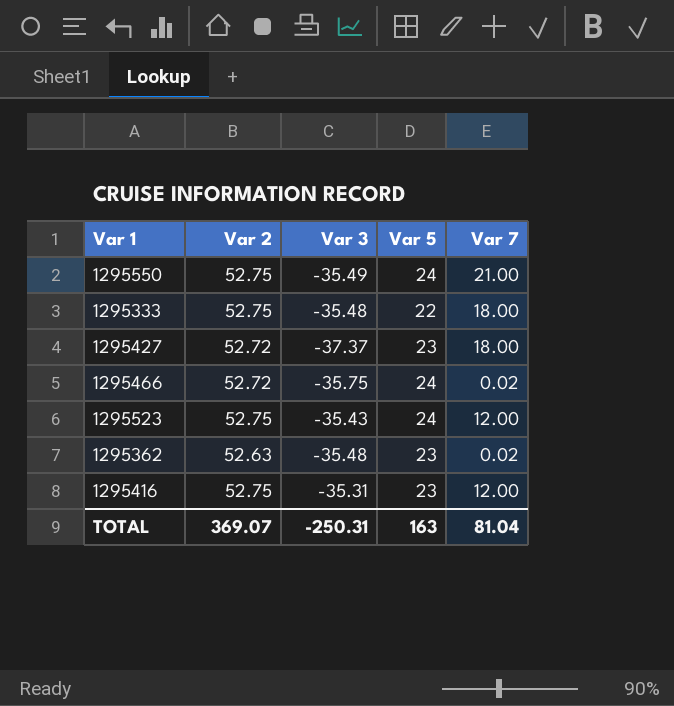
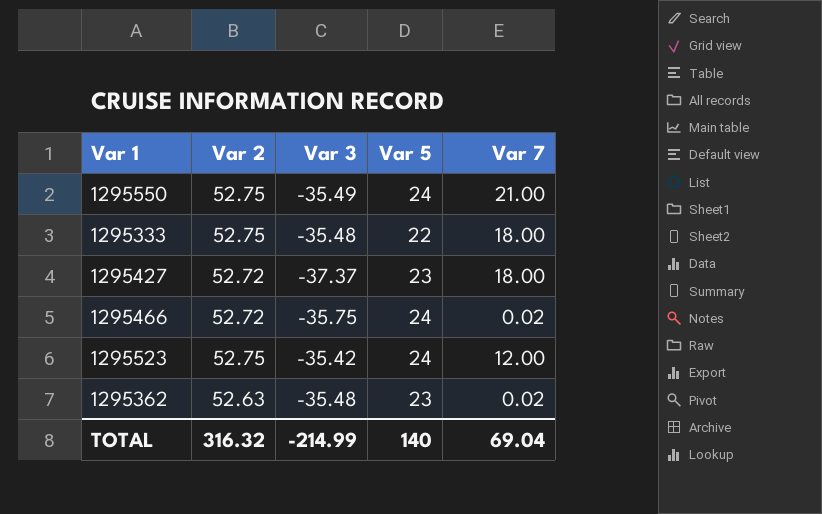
row 1295416: 52.75 | -35.31 | 23 | 12.00 -> none
1295523 | Var 3: -35.43 -> -35.42
TOTAL | Var 2: 369.07 -> 316.32
TOTAL | Var 3: -250.31 -> -214.99
TOTAL | Var 5: 163 -> 140
TOTAL | Var 7: 81.04 -> 69.04

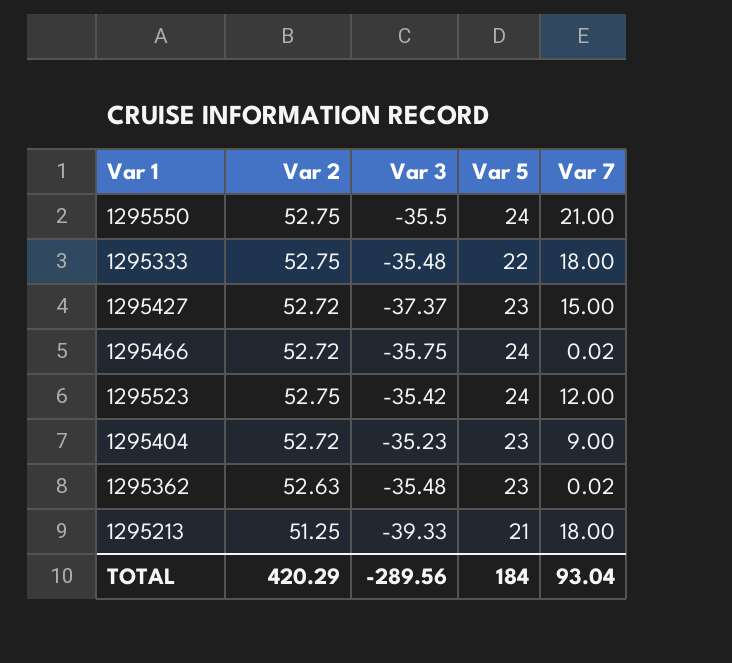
1295550 | Var 3: -35.49 -> -35.5
1295427 | Var 7: 18.00 -> 15.00
row 1295404: none -> 52.72 | -35.23 | 23 | 9.00
row 1295213: none -> 51.25 | -39.33 | 21 | 18.00
TOTAL | Var 2: 316.32 -> 420.29
TOTAL | Var 3: -214.99 -> -289.56
TOTAL | Var 5: 140 -> 184
TOTAL | Var 7: 69.04 -> 93.04

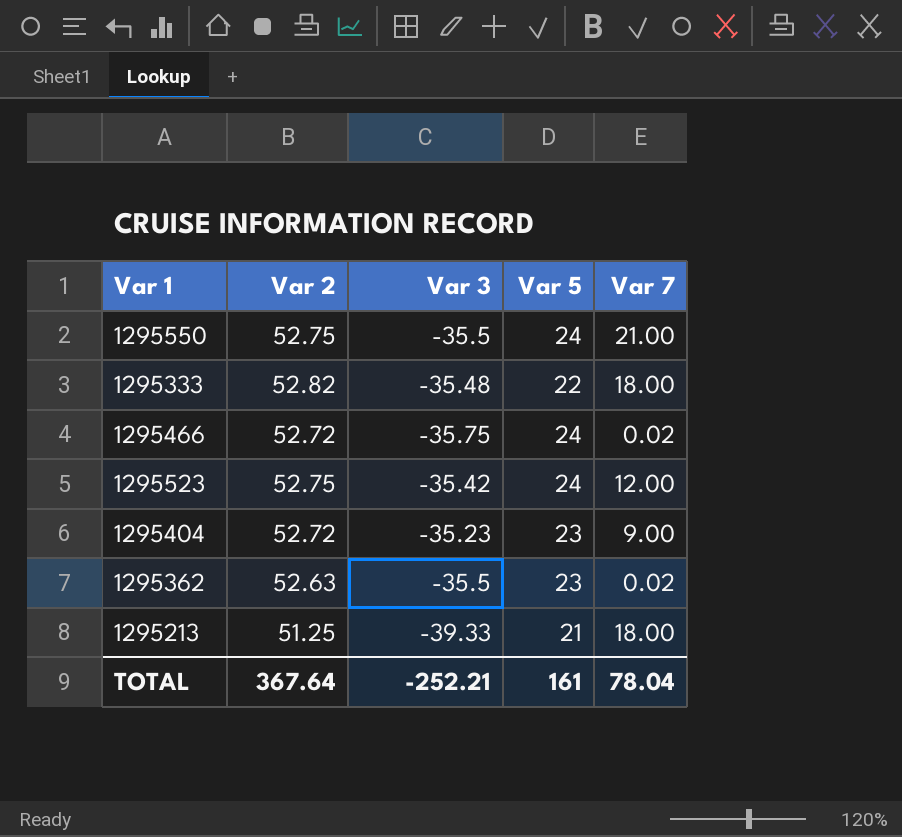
row 1295427: 52.72 | -37.37 | 23 | 15.00 -> none
1295333 | Var 2: 52.75 -> 52.82
1295362 | Var 3: -35.48 -> -35.5
TOTAL | Var 2: 420.29 -> 367.64
TOTAL | Var 3: -289.56 -> -252.21
TOTAL | Var 5: 184 -> 161
TOTAL | Var 7: 93.04 -> 78.04

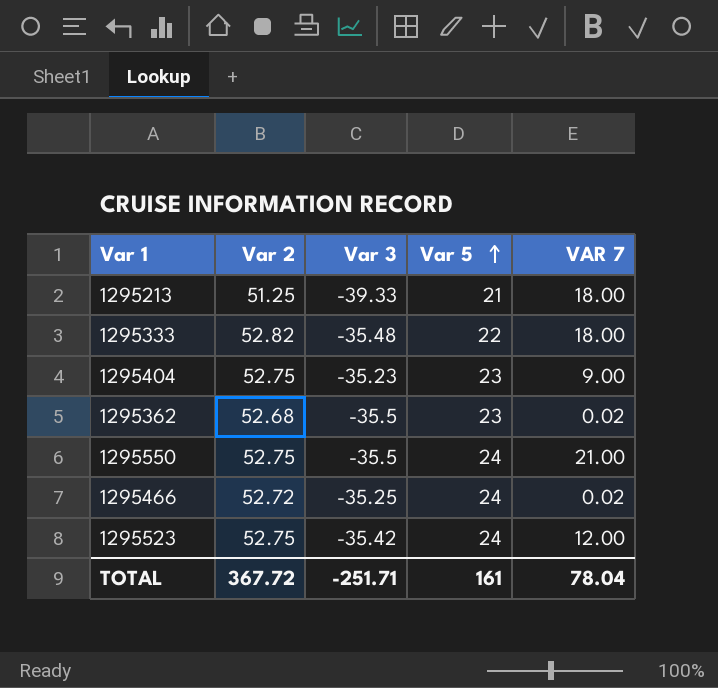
row order: none -> Var 5 ascending
column name: Var 7 -> VAR 7
1295404 | Var 2: 52.72 -> 52.75
1295362 | Var 2: 52.63 -> 52.68
1295466 | Var 3: -35.75 -> -35.25
TOTAL | Var 2: 367.64 -> 367.72
TOTAL | Var 3: -252.21 -> -251.71

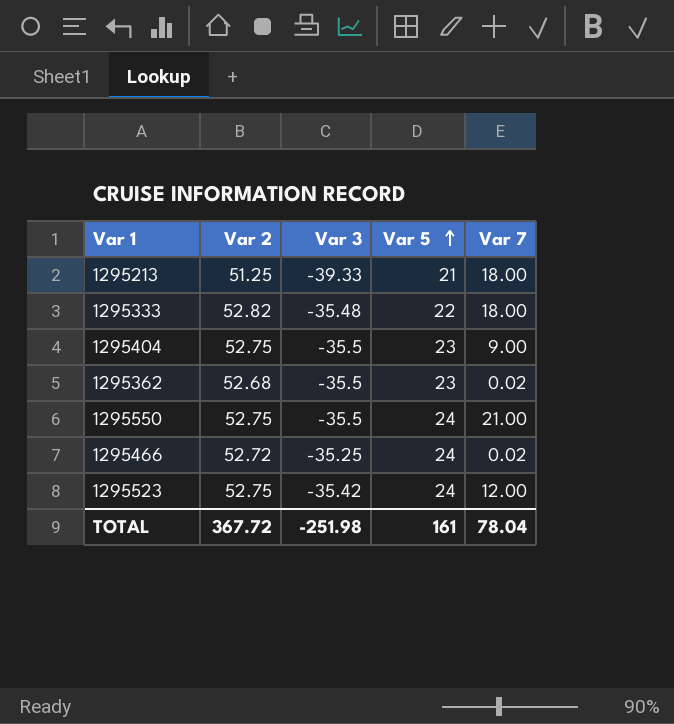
column name: VAR 7 -> Var 7
1295404 | Var 3: -35.23 -> -35.5
TOTAL | Var 3: -251.71 -> -251.98

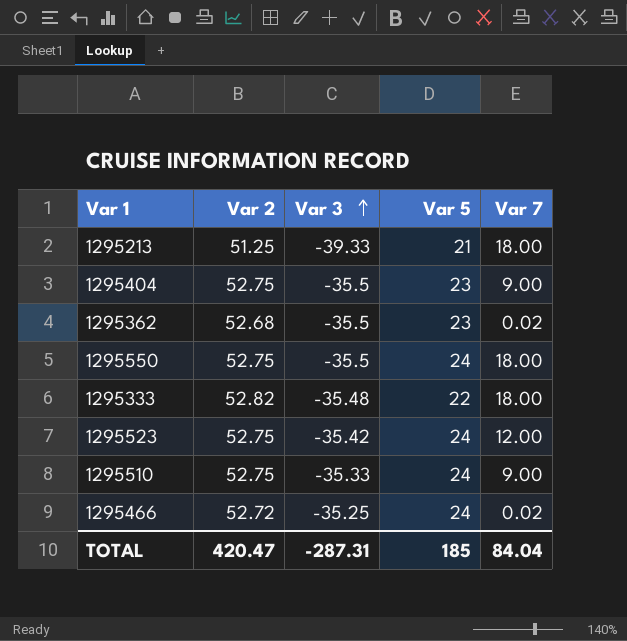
row order: Var 5 ascending -> Var 3 ascending
1295550 | Var 7: 21.00 -> 18.00
row 1295510: none -> 52.75 | -35.33 | 24 | 9.00
TOTAL | Var 2: 367.72 -> 420.47
TOTAL | Var 3: -251.98 -> -287.31
TOTAL | Var 5: 161 -> 185
TOTAL | Var 7: 78.04 -> 84.04

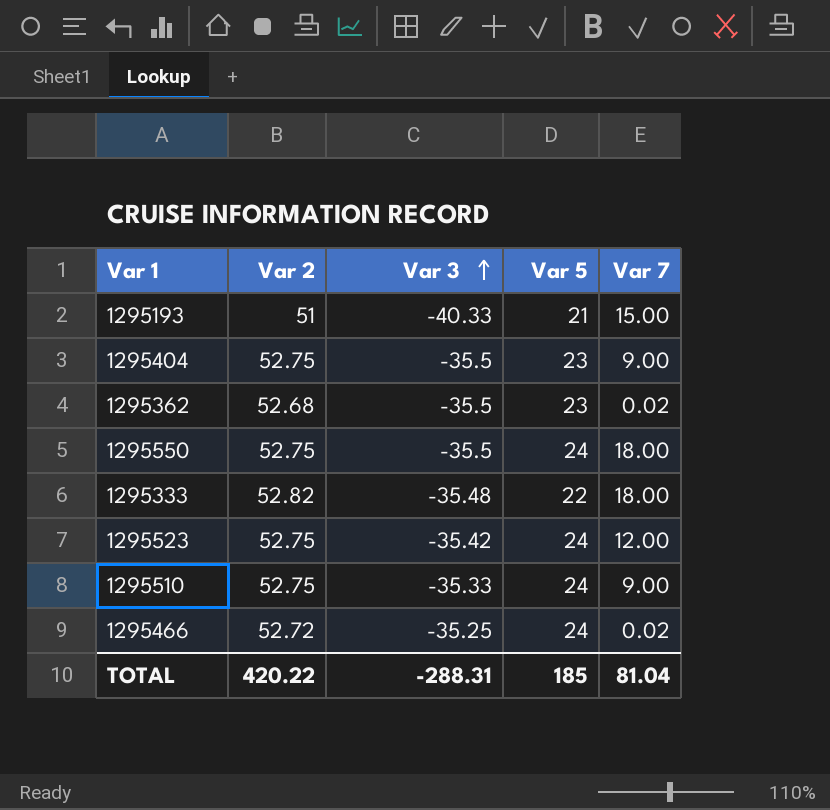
row 1295213: 51.25 | -39.33 | 21 | 18.00 -> none
row 1295193: none -> 51 | -40.33 | 21 | 15.00
TOTAL | Var 2: 420.47 -> 420.22
TOTAL | Var 3: -287.31 -> -288.31
TOTAL | Var 7: 84.04 -> 81.04

